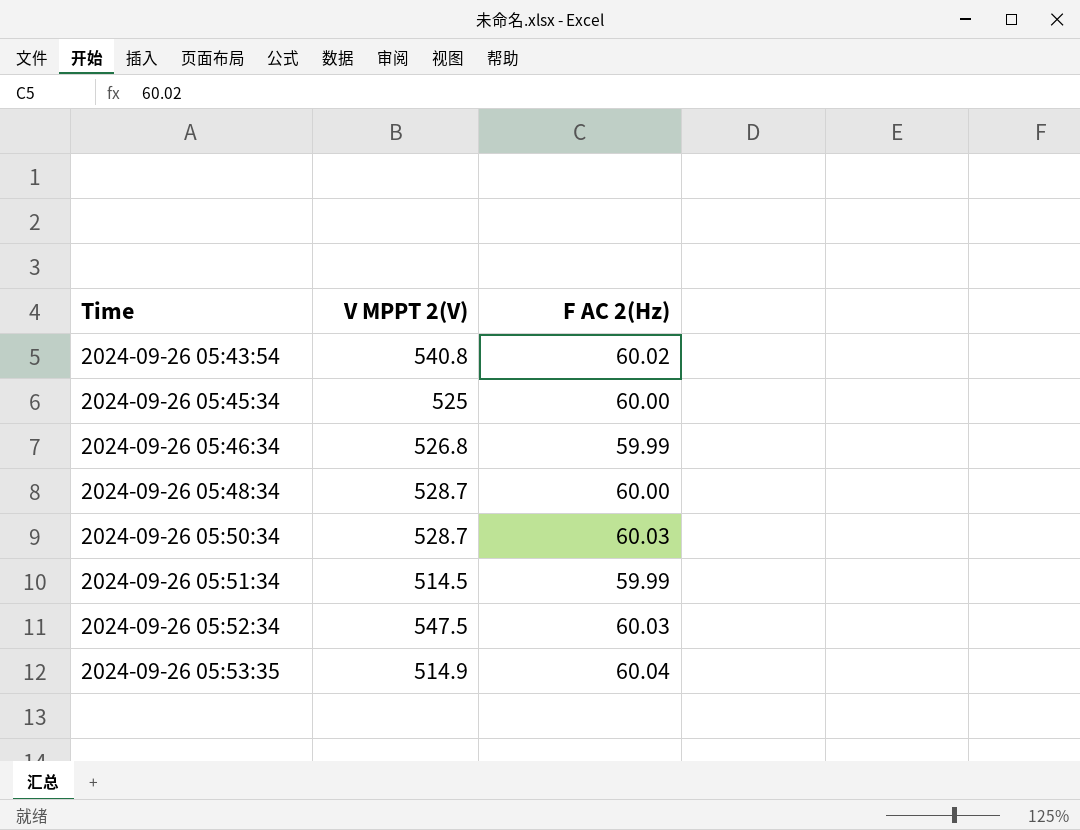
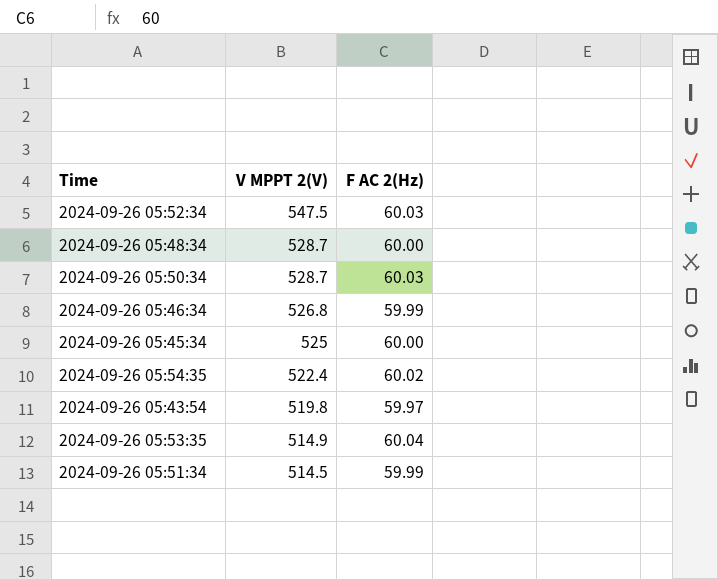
row order: Time ascending -> V MPPT 2(V) descending
row 2024-09-26 05:54:35: none -> 522.4 | 60.02
2024-09-26 05:43:54 | V MPPT 2(V): 540.8 -> 519.8
2024-09-26 05:43:54 | F AC 2(Hz): 60.02 -> 59.97

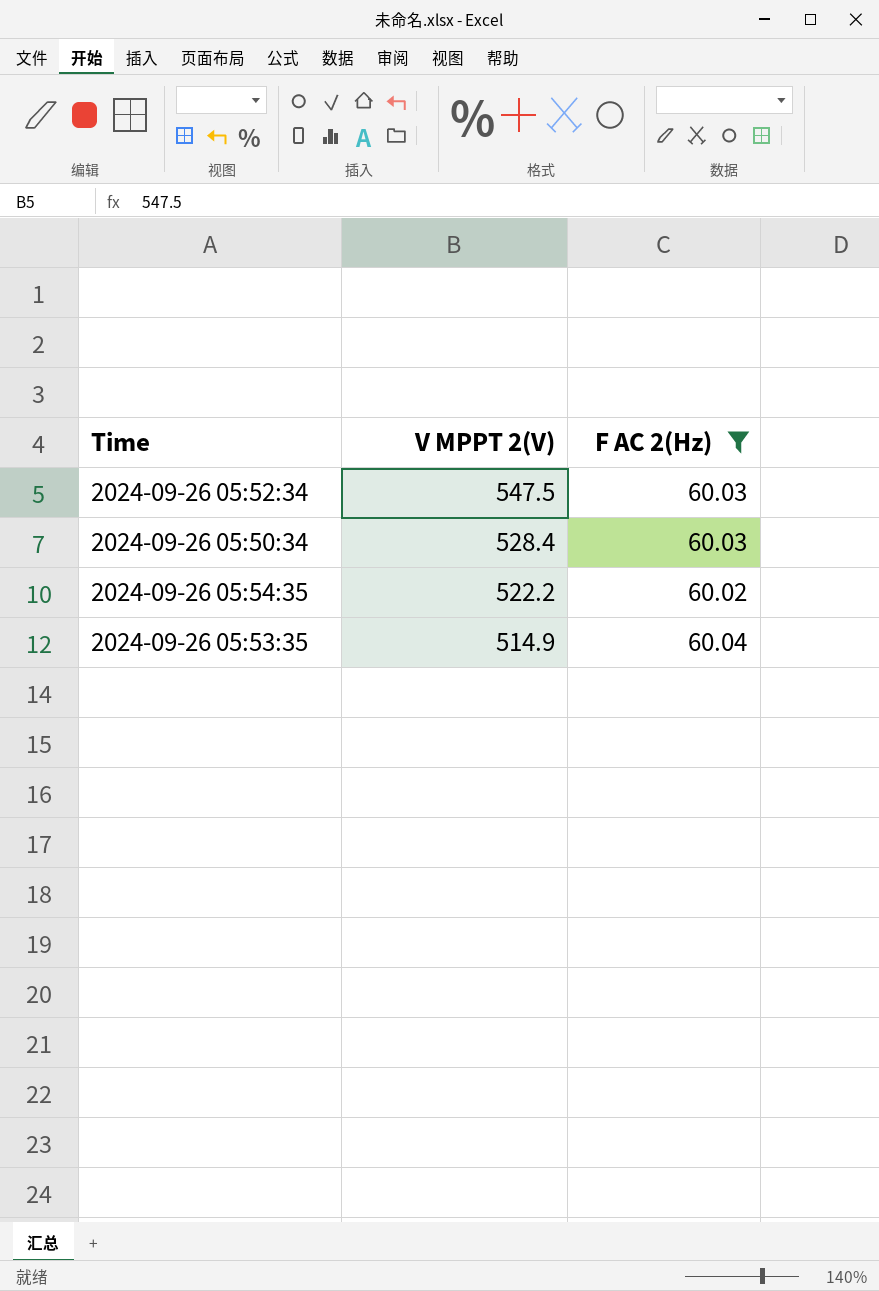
filter: none -> F AC 2(Hz) >= 60.02
2024-09-26 05:50:34 | V MPPT 2(V): 528.7 -> 528.4
2024-09-26 05:54:35 | V MPPT 2(V): 522.4 -> 522.2

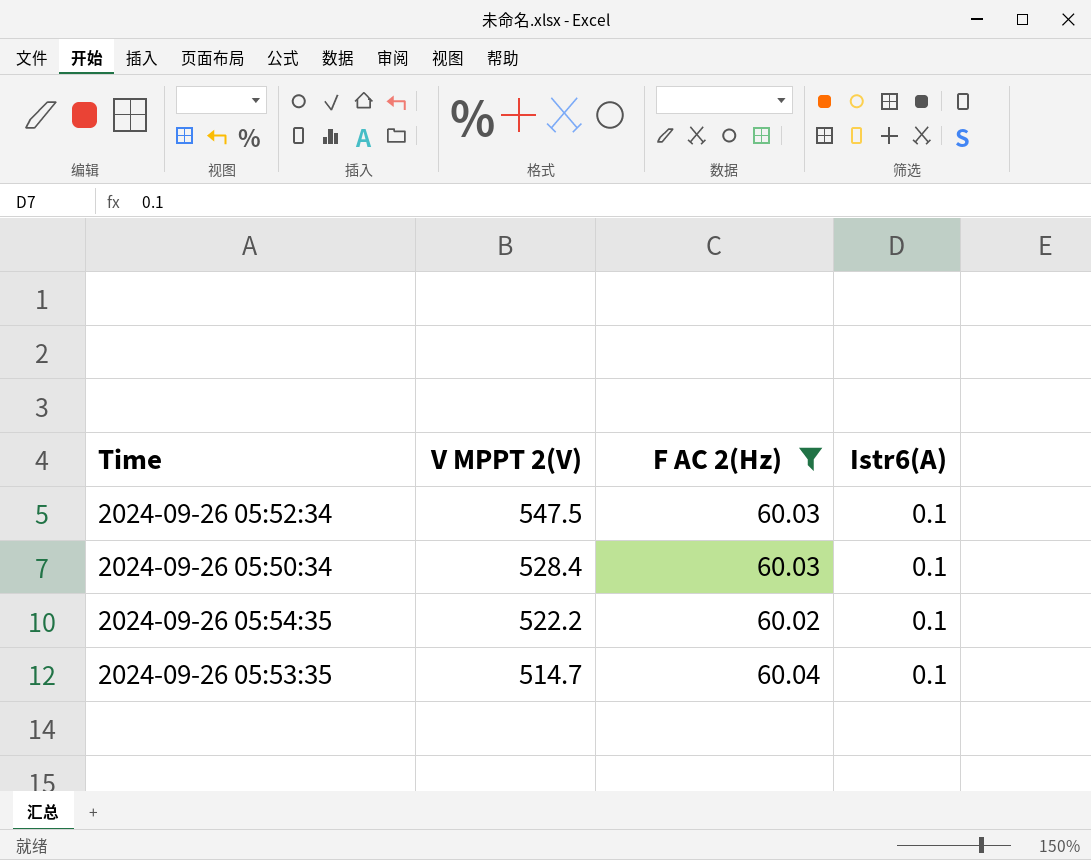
column Istr6(A) | position: none -> 4
2024-09-26 05:53:35 | V MPPT 2(V): 514.9 -> 514.7

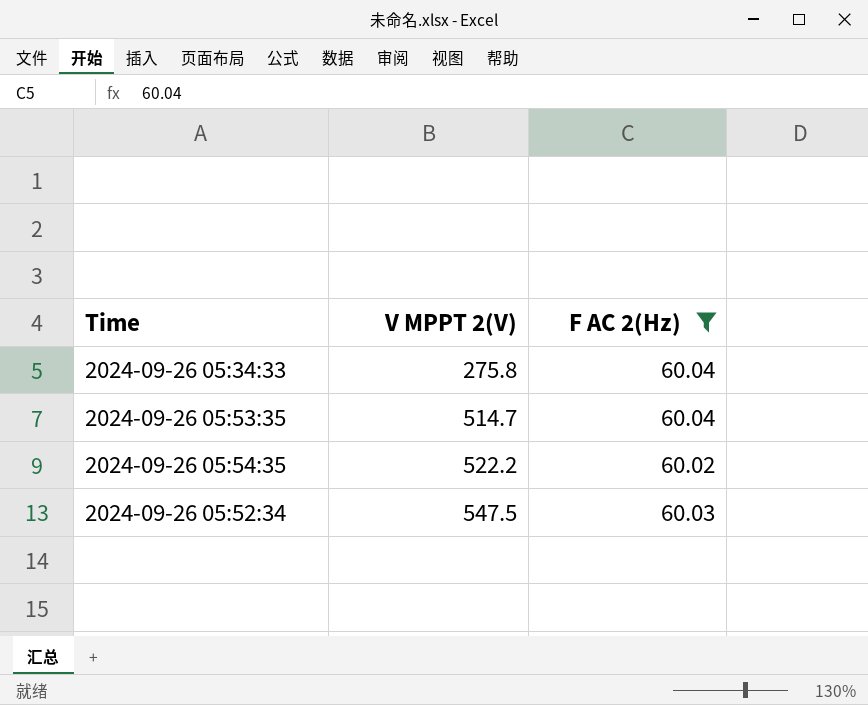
row order: V MPPT 2(V) descending -> V MPPT 2(V) ascending
column Istr6(A) | position: 4 -> none
row 2024-09-26 05:50:34: 528.4 | 60.03 | 0.1 -> none
row 2024-09-26 05:34:33: none -> 275.8 | 60.04

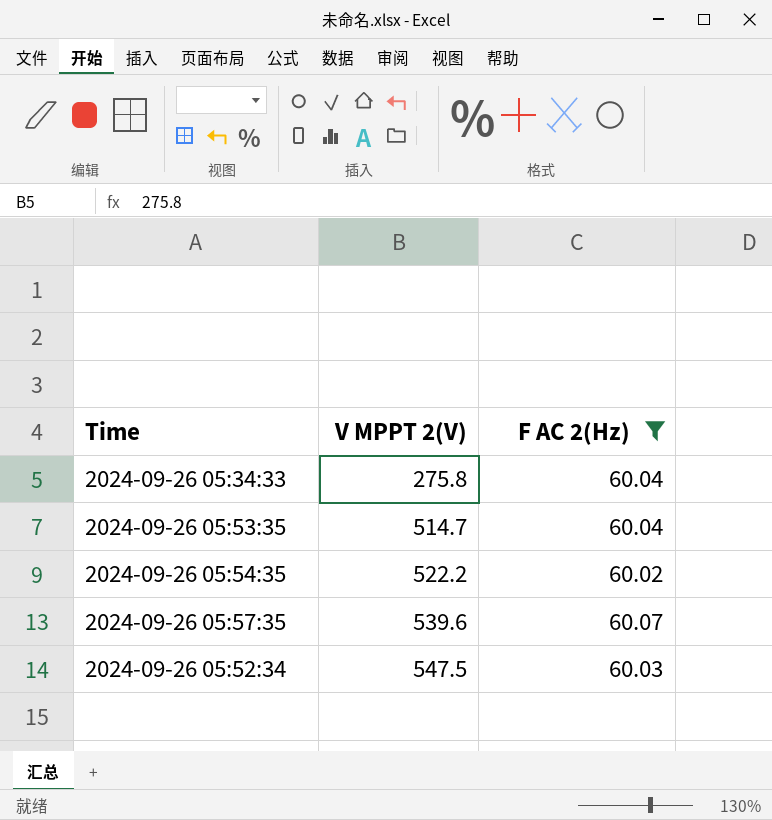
row 2024-09-26 05:57:35: none -> 539.6 | 60.07

